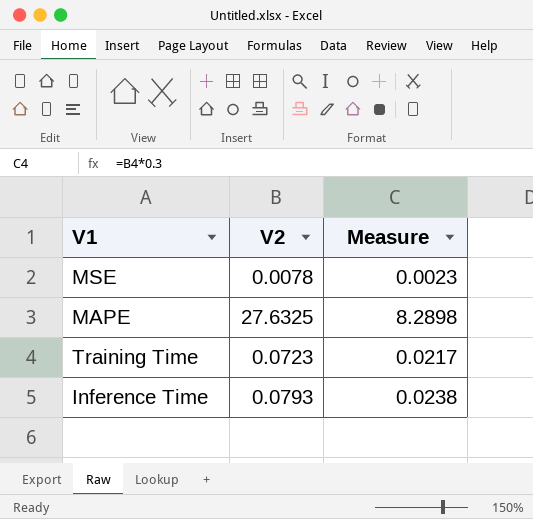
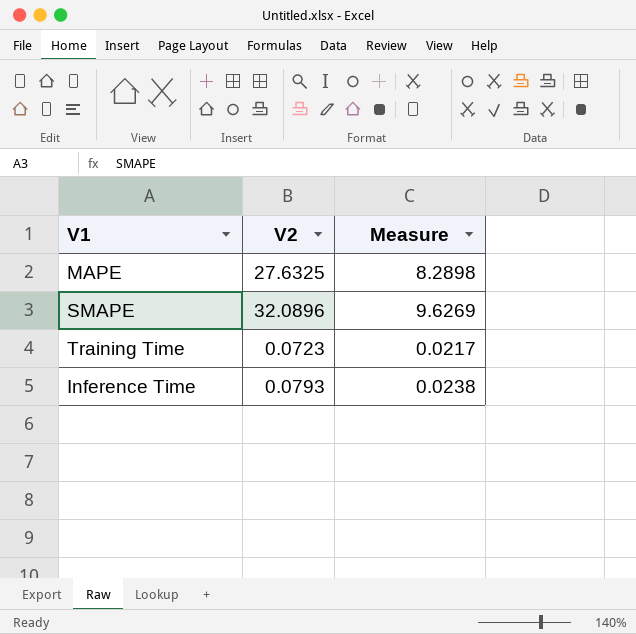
row MSE: 0.0078 | 0.0023 -> none
row SMAPE: none -> 32.0896 | 9.6269

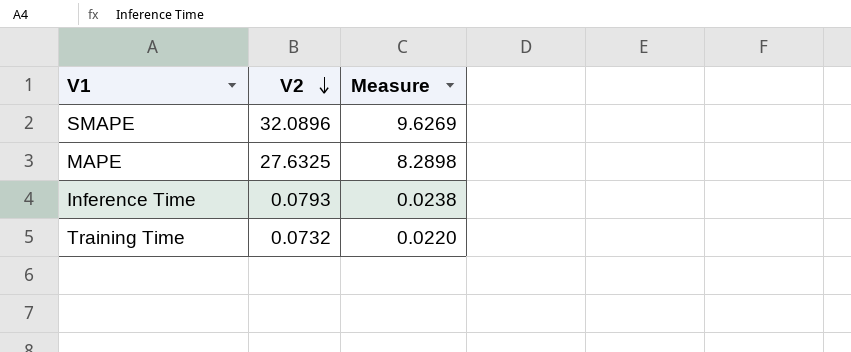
row order: none -> V2 descending
Training Time | V2: 0.0723 -> 0.0732
Training Time | Measure: 0.0217 -> 0.0220

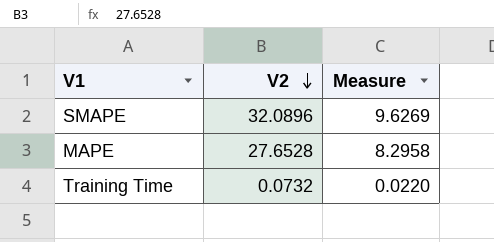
row Inference Time: 0.0793 | 0.0238 -> none
MAPE | V2: 27.6325 -> 27.6528
MAPE | Measure: 8.2898 -> 8.2958

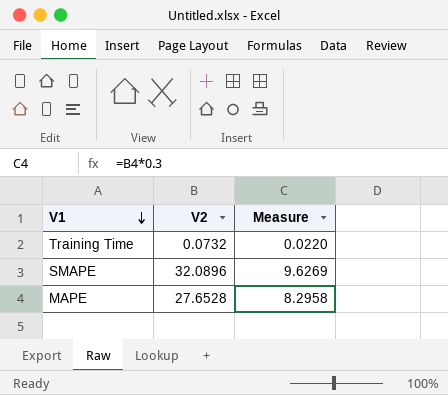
row order: V2 descending -> V1 descending

